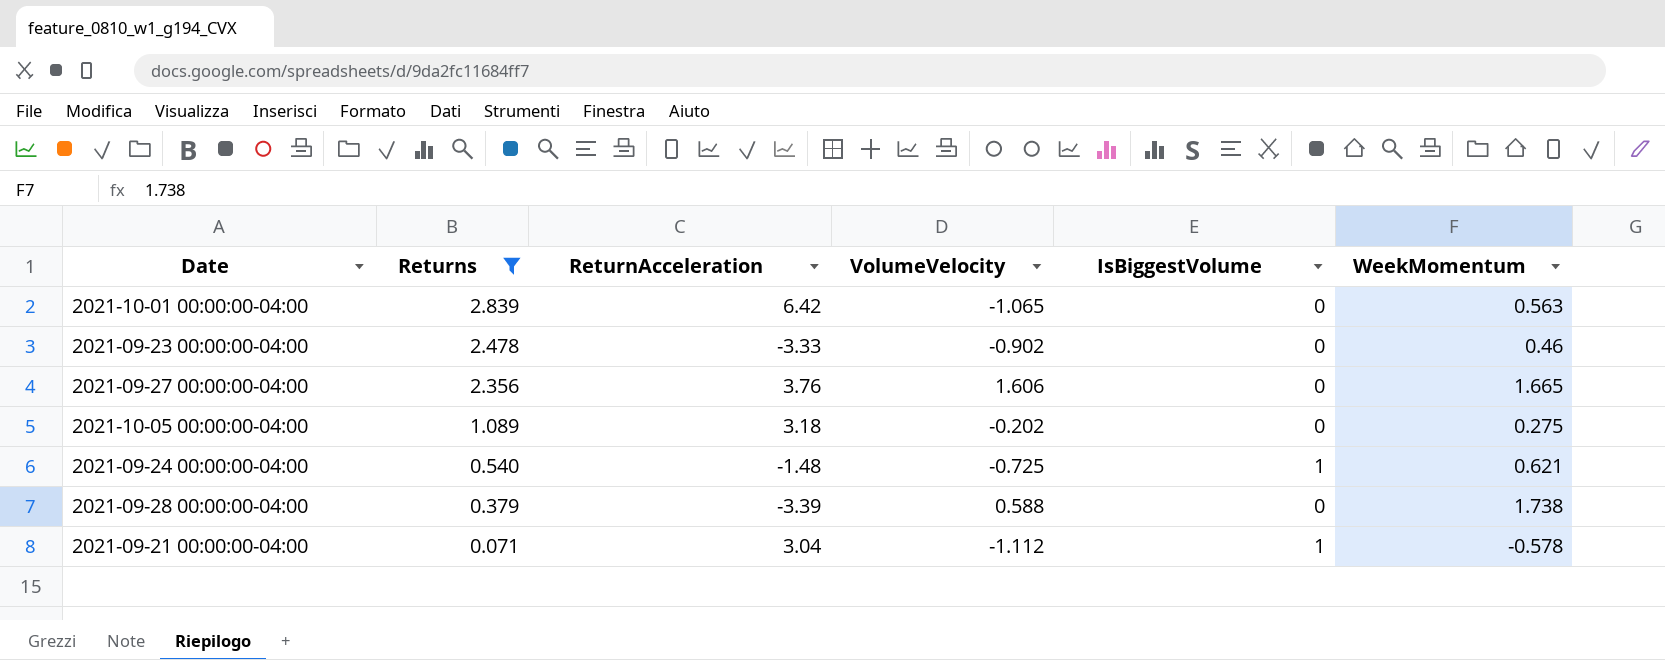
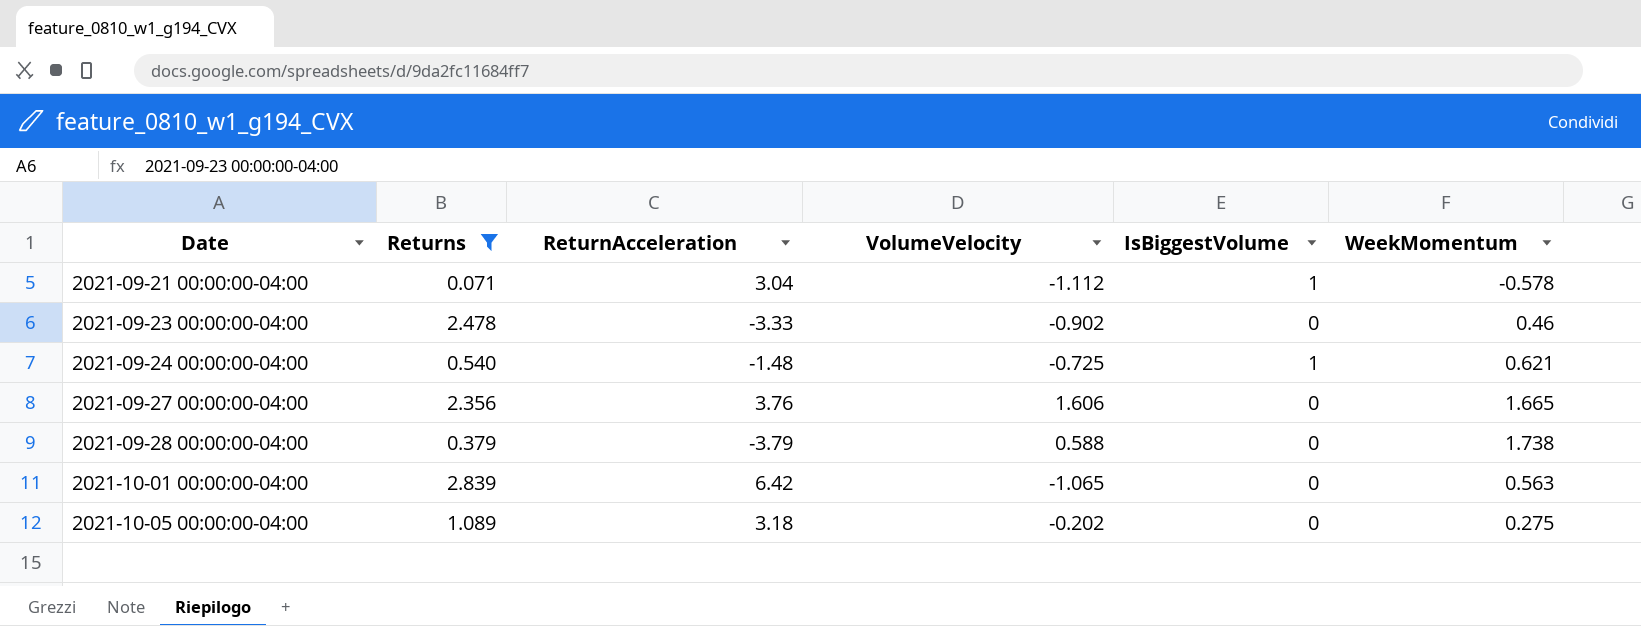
row order: Returns descending -> Date ascending
2021-09-28 00:00:00-04:00 | ReturnAcceleration: -3.39 -> -3.79

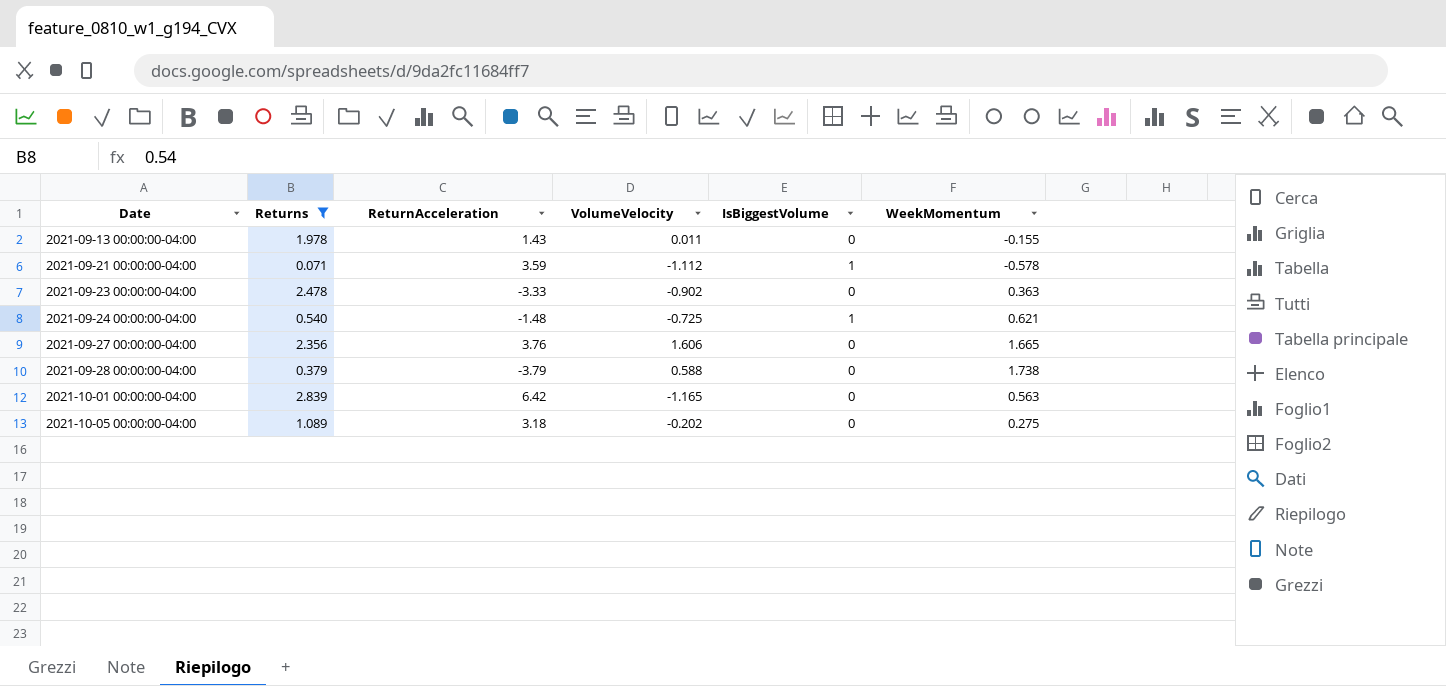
row 2021-09-13 00:00:00-04:00: none -> 1.978 | 1.43 | 0.011 | 0 | -0.155
2021-09-21 00:00:00-04:00 | ReturnAcceleration: 3.04 -> 3.59
2021-09-23 00:00:00-04:00 | WeekMomentum: 0.46 -> 0.363
2021-10-01 00:00:00-04:00 | VolumeVelocity: -1.065 -> -1.165

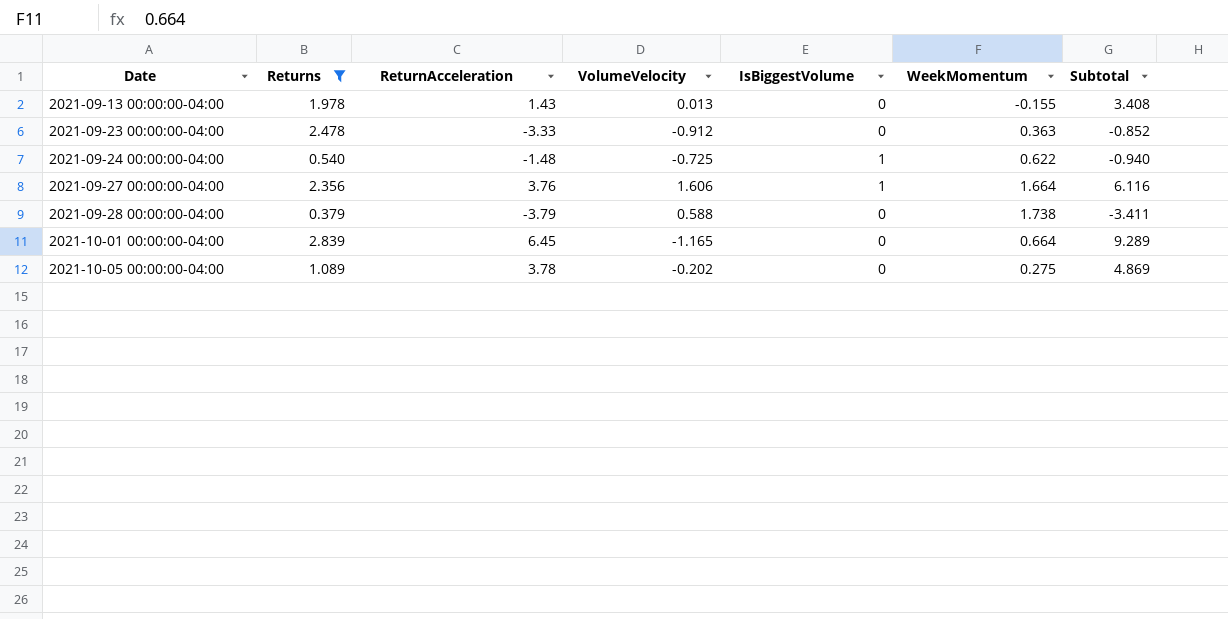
column Subtotal | formula: none -> [Returns] + [ReturnAcceleration]
row 2021-09-21 00:00:00-04:00: 0.071 | 3.59 | -1.112 | 1 | -0.578 -> none
2021-09-13 00:00:00-04:00 | VolumeVelocity: 0.011 -> 0.013
2021-09-23 00:00:00-04:00 | VolumeVelocity: -0.902 -> -0.912
2021-09-24 00:00:00-04:00 | WeekMomentum: 0.621 -> 0.622
2021-09-27 00:00:00-04:00 | IsBiggestVolume: 0 -> 1
2021-09-27 00:00:00-04:00 | WeekMomentum: 1.665 -> 1.664
2021-10-01 00:00:00-04:00 | ReturnAcceleration: 6.42 -> 6.45
2021-10-01 00:00:00-04:00 | WeekMomentum: 0.563 -> 0.664
2021-10-05 00:00:00-04:00 | ReturnAcceleration: 3.18 -> 3.78

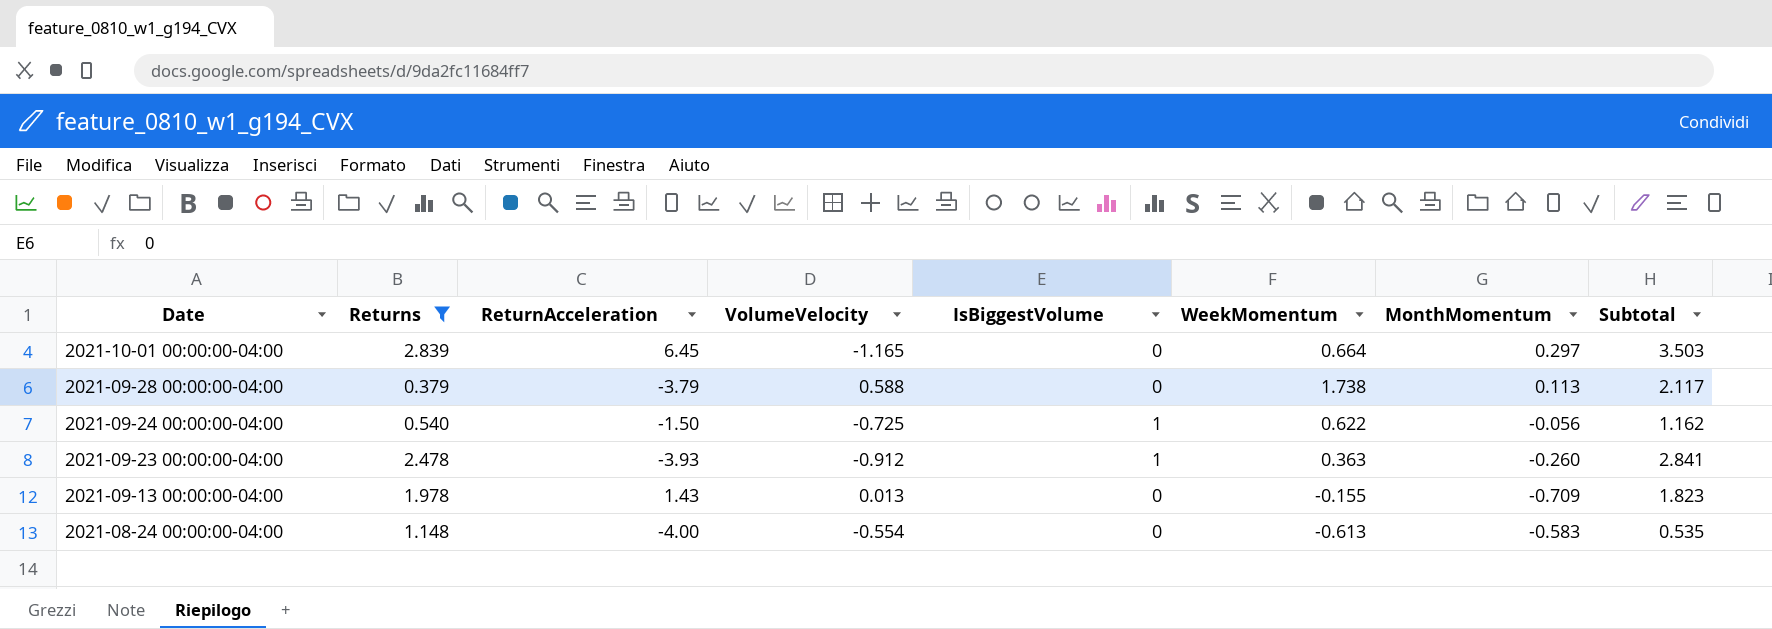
row order: Date ascending -> Date descending
column MonthMomentum | position: none -> 7
column Subtotal | formula: [Returns] + [ReturnAcceleration] -> [Returns] + [WeekMomentum]
row 2021-09-27 00:00:00-04:00: 2.356 | 3.76 | 1.606 | 1 | 1.664 | 6.116 -> none
row 2021-10-05 00:00:00-04:00: 1.089 | 3.78 | -0.202 | 0 | 0.275 | 4.869 -> none
2021-09-24 00:00:00-04:00 | ReturnAcceleration: -1.48 -> -1.50
2021-09-23 00:00:00-04:00 | ReturnAcceleration: -3.33 -> -3.93
2021-09-23 00:00:00-04:00 | IsBiggestVolume: 0 -> 1
row 2021-08-24 00:00:00-04:00: none -> 1.148 | -4.00 | -0.554 | 0 | -0.613 | -0.583 | 0.535

